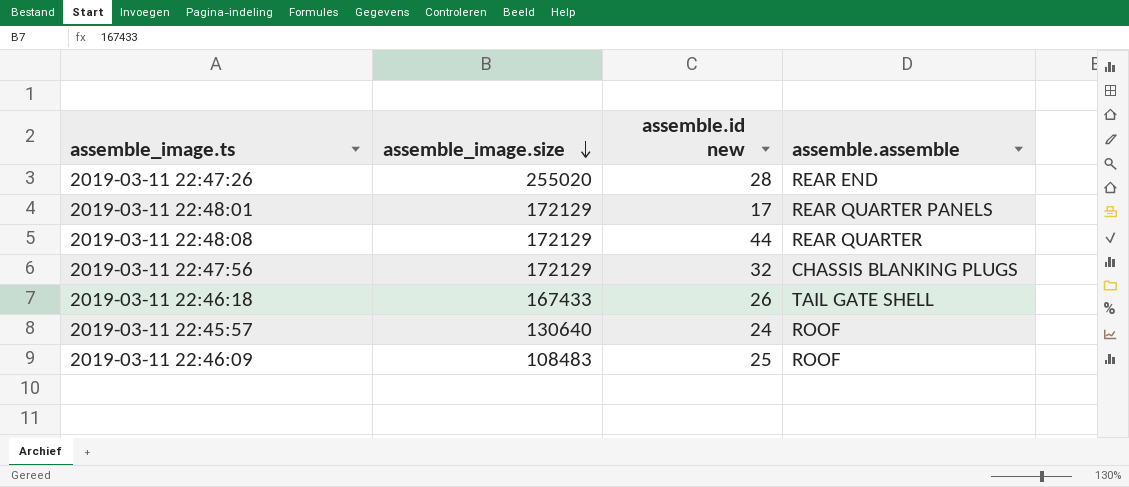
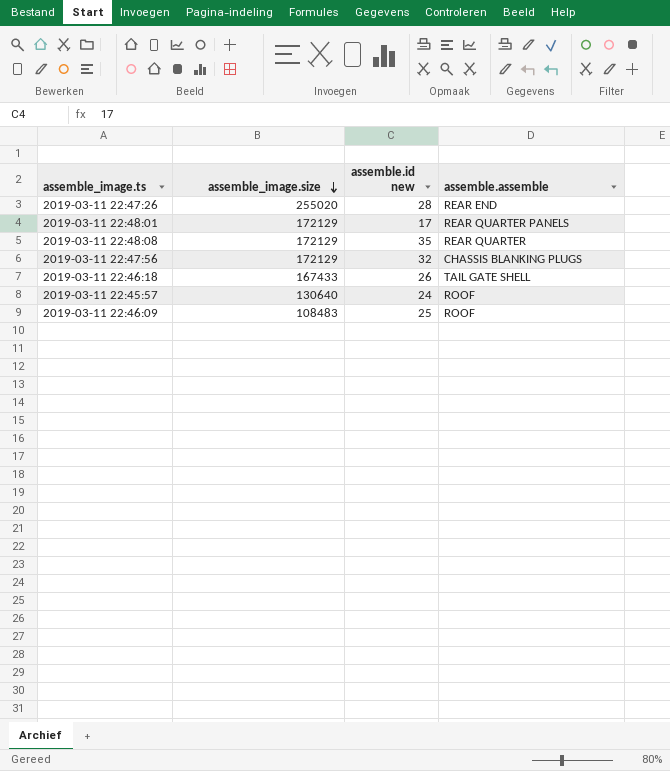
2019-03-11 22:48:08 | assemble.id new: 44 -> 35

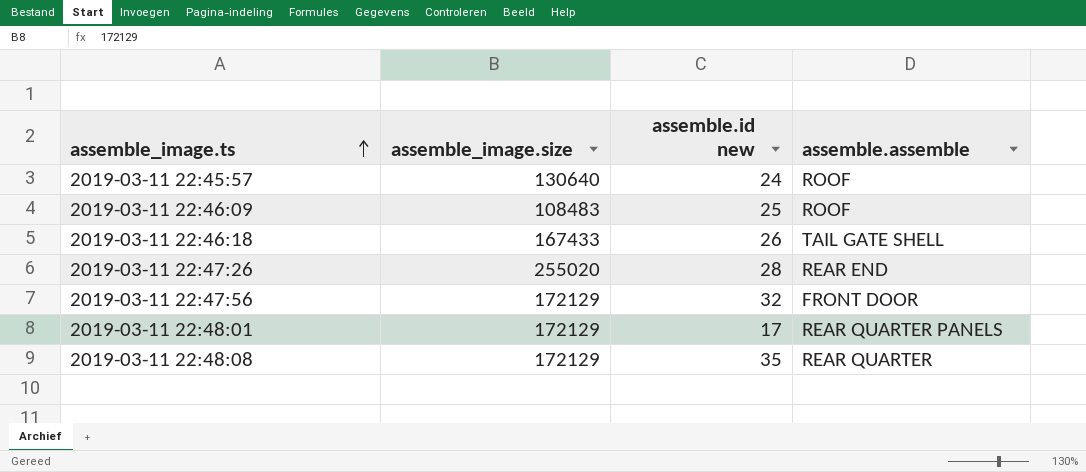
row order: assemble_image.size descending -> assemble_image.ts ascending
2019-03-11 22:47:56 | assemble.assemble: CHASSIS BLANKING PLUGS -> FRONT DOOR

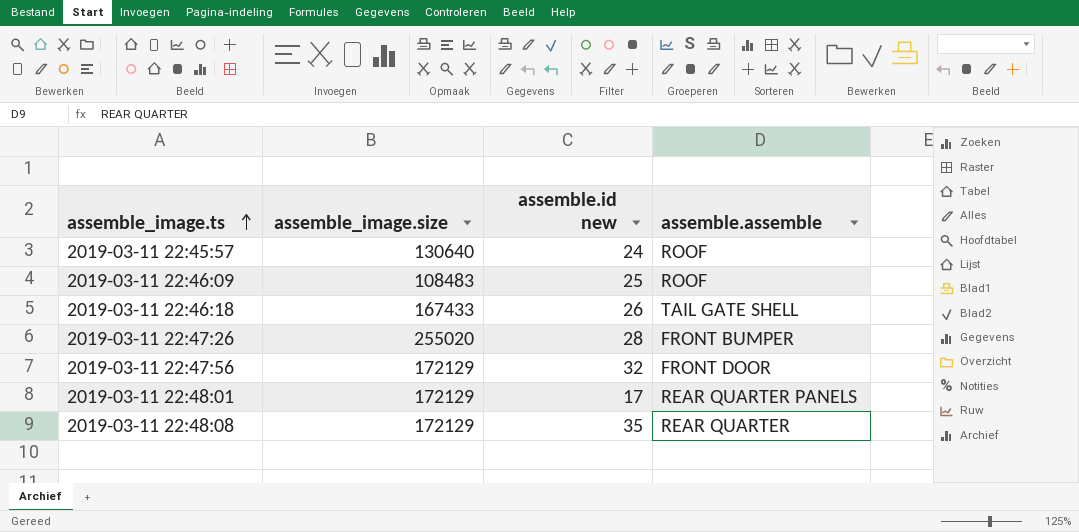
2019-03-11 22:47:26 | assemble.assemble: REAR END -> FRONT BUMPER

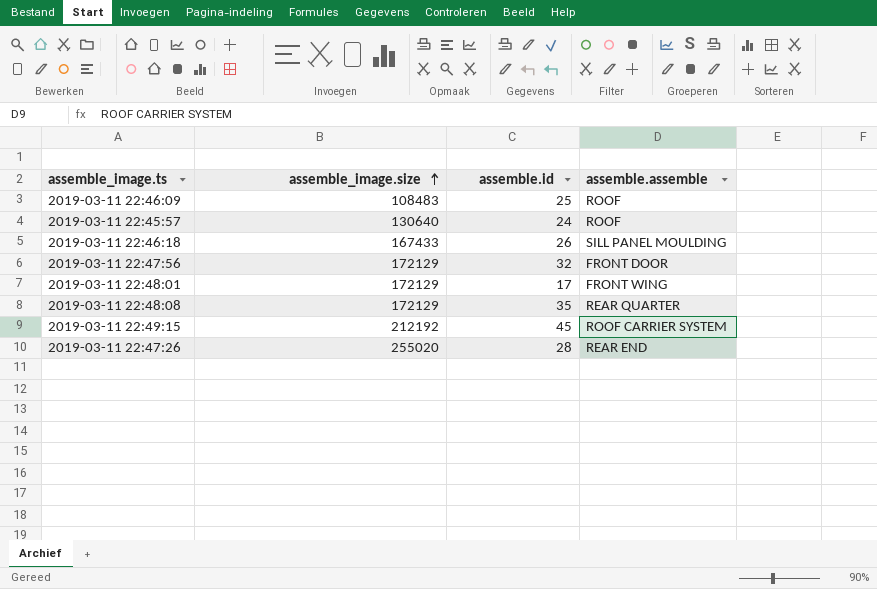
row order: assemble_image.ts ascending -> assemble_image.size ascending
column name: assemble.id new -> assemble.id
2019-03-11 22:46:18 | assemble.assemble: TAIL GATE SHELL -> SILL PANEL MOULDING
2019-03-11 22:48:01 | assemble.assemble: REAR QUARTER PANELS -> FRONT WING
row 2019-03-11 22:49:15: none -> 212192 | 45 | ROOF CARRIER SYSTEM
2019-03-11 22:47:26 | assemble.assemble: FRONT BUMPER -> REAR END

